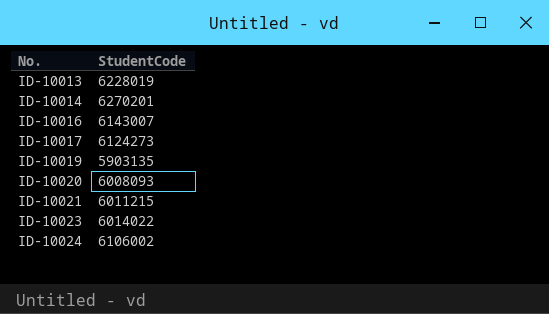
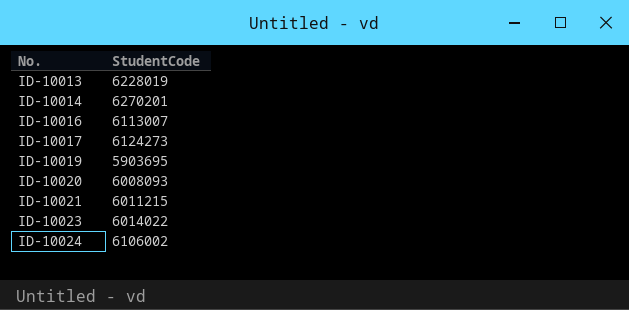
ID-10016 | StudentCode: 6143007 -> 6113007
ID-10019 | StudentCode: 5903135 -> 5903695

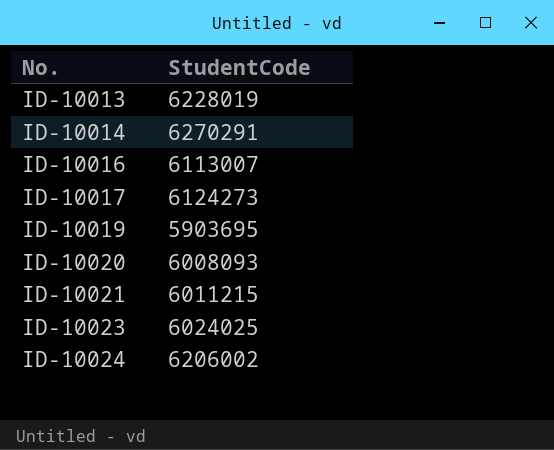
ID-10014 | StudentCode: 6270201 -> 6270291
ID-10023 | StudentCode: 6014022 -> 6024025
ID-10024 | StudentCode: 6106002 -> 6206002

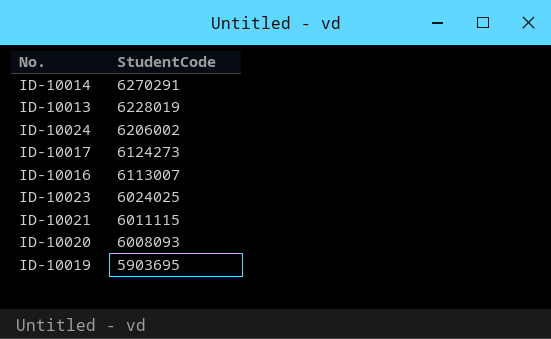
row order: No. ascending -> StudentCode descending
ID-10021 | StudentCode: 6011215 -> 6011115

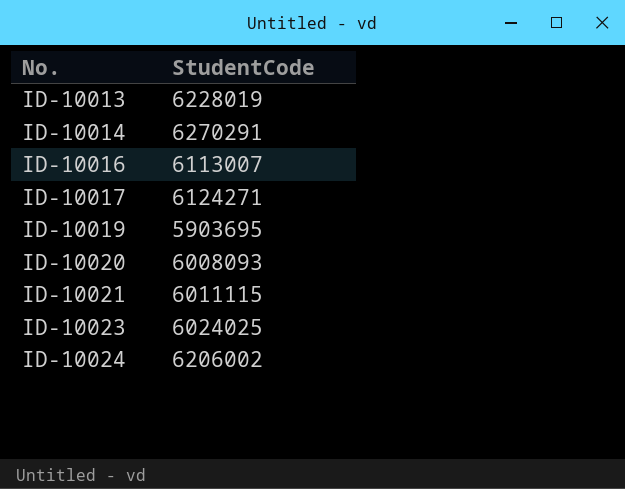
row order: StudentCode descending -> No. ascending
ID-10017 | StudentCode: 6124273 -> 6124271

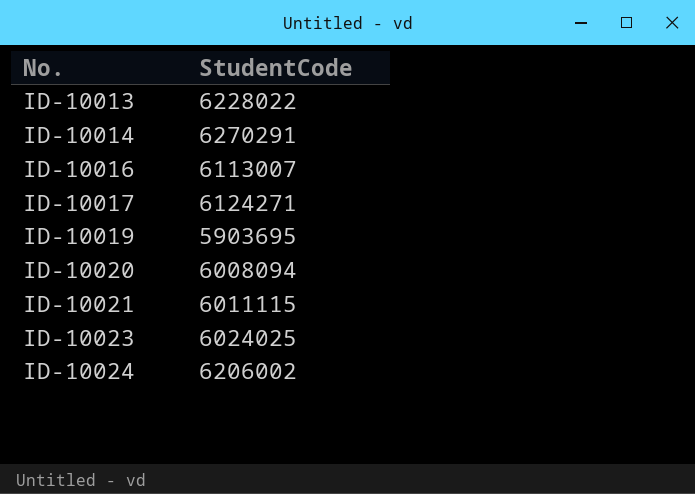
ID-10013 | StudentCode: 6228019 -> 6228022
ID-10020 | StudentCode: 6008093 -> 6008094

